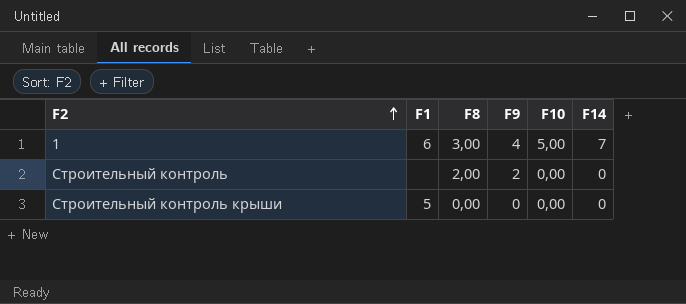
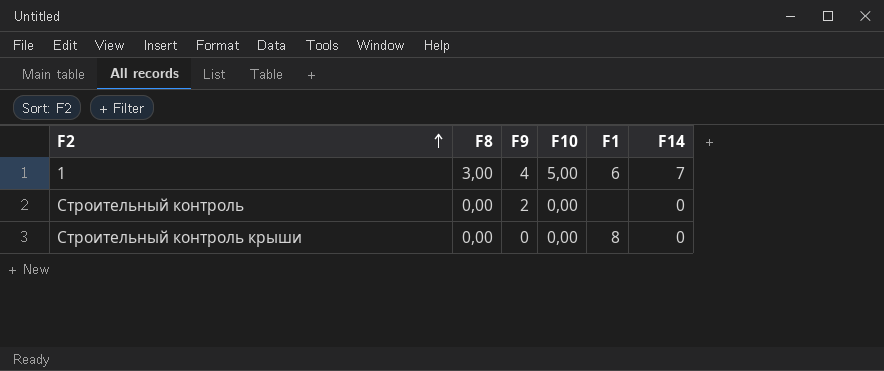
column F1 | position: 2 -> 5
Строительный контроль | F8: 2,00 -> 0,00
Строительный контроль крыши | F1: 5 -> 8

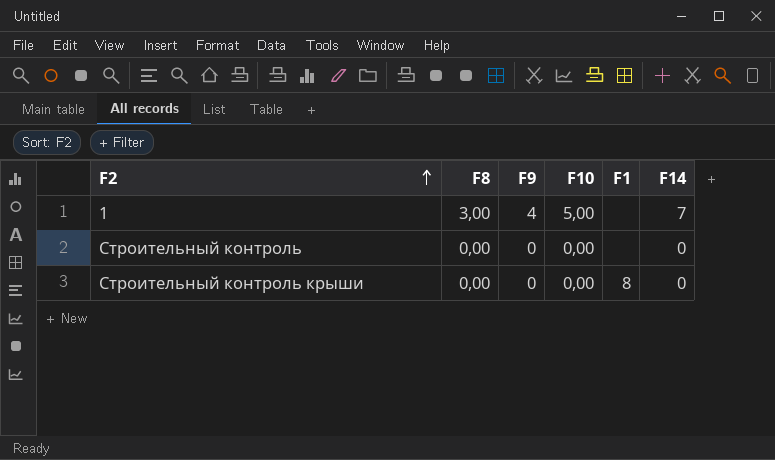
1 | F1: 6 -> none
Строительный контроль | F9: 2 -> 0

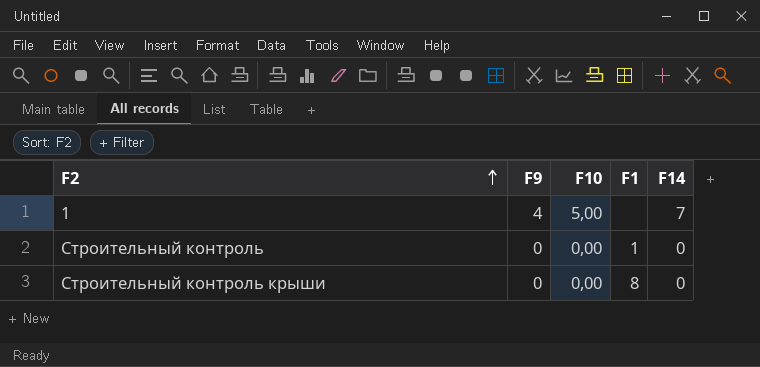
column F8 | position: 2 -> none
Строительный контроль | F1: none -> 1

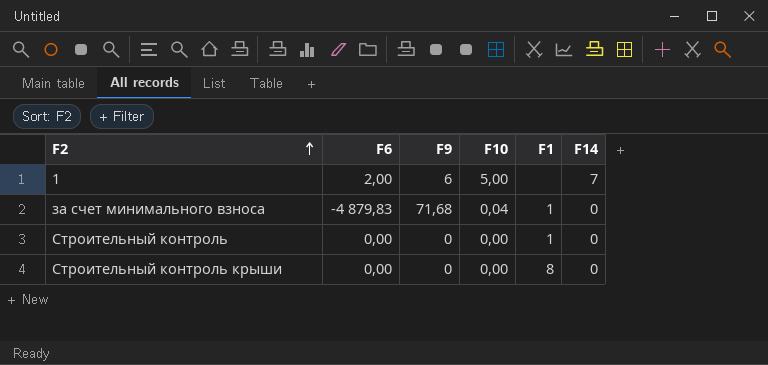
column F6 | position: none -> 2
1 | F9: 4 -> 6
row за счет минимального взноса: none -> -4 879,83 | 71,68 | 0,04 | 1 | 0

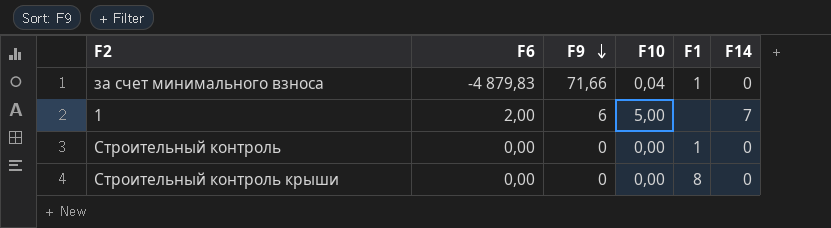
row order: F2 ascending -> F9 descending
за счет минимального взноса | F9: 71,68 -> 71,66

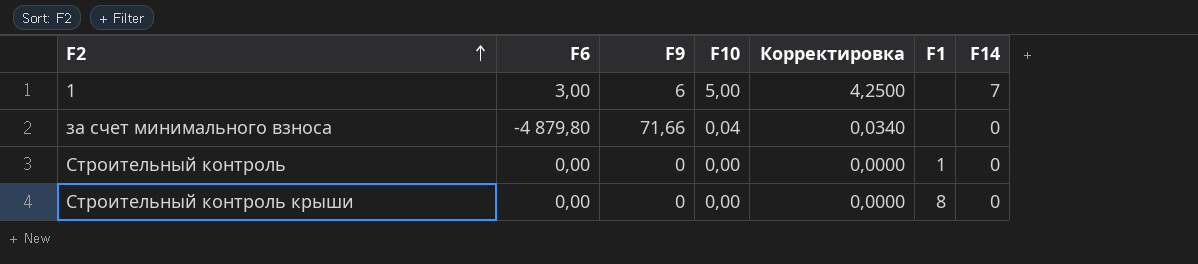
row order: F9 descending -> F2 ascending
column Корректировка | formula: none -> [F10] * 0,85
1 | F6: 2,00 -> 3,00
за счет минимального взноса | F6: -4 879,83 -> -4 879,80
за счет минимального взноса | F1: 1 -> none

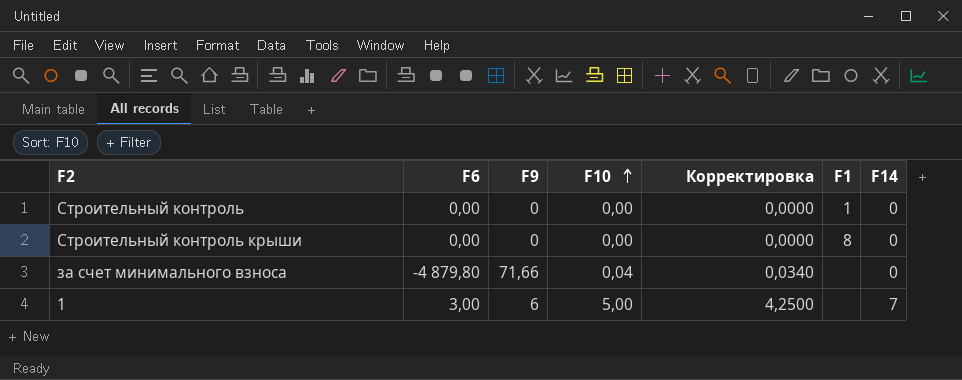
row order: F2 ascending -> F10 ascending

